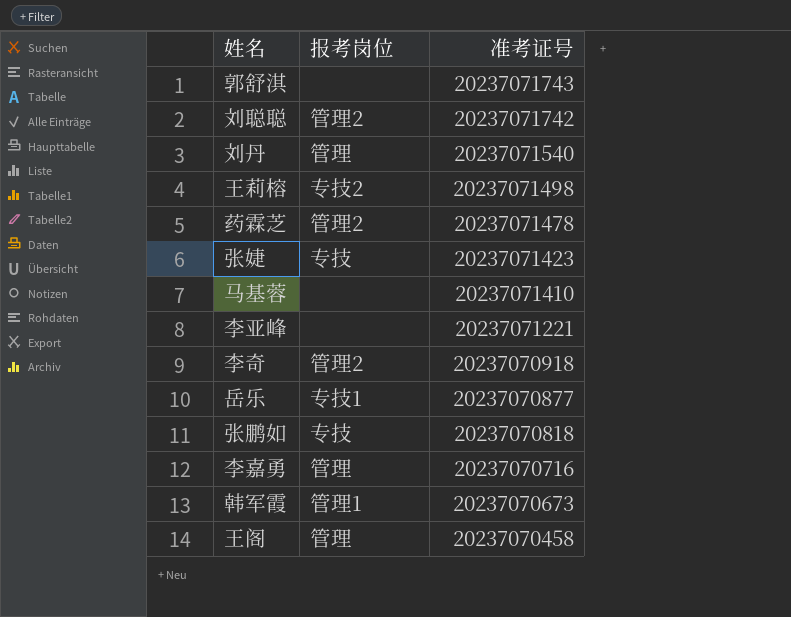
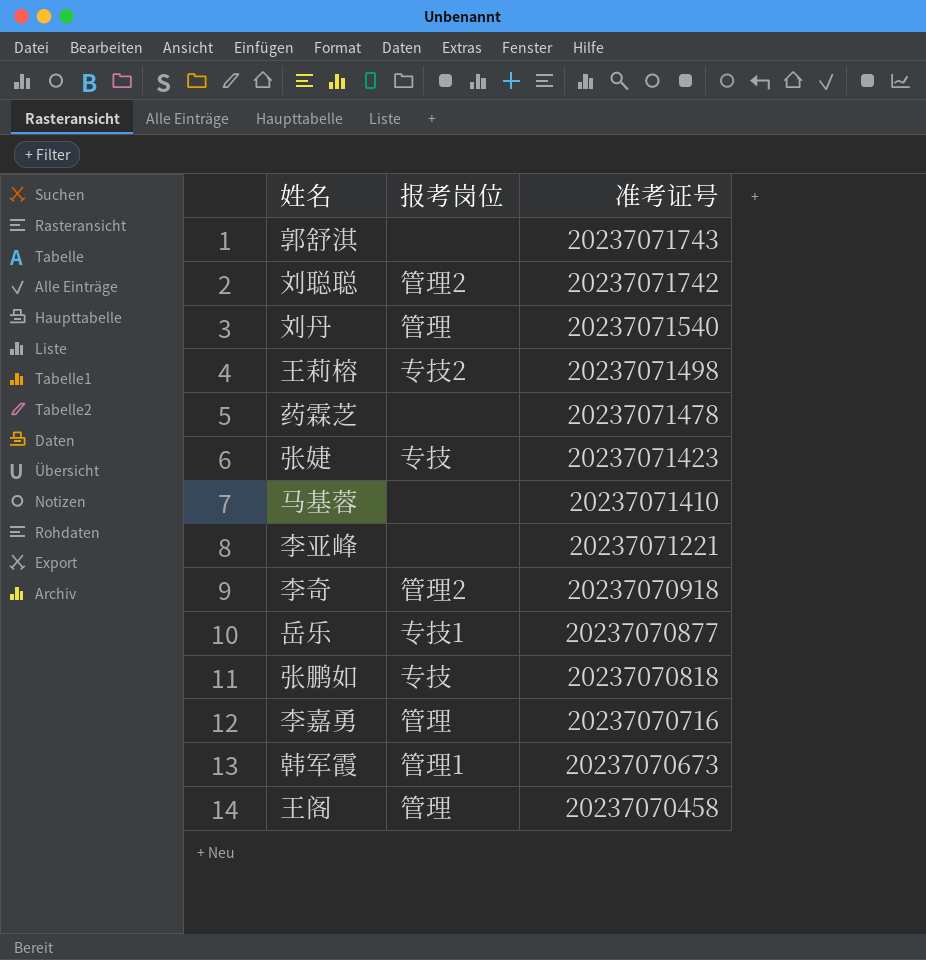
药霖芝 | 报考岗位: 管理2 -> none

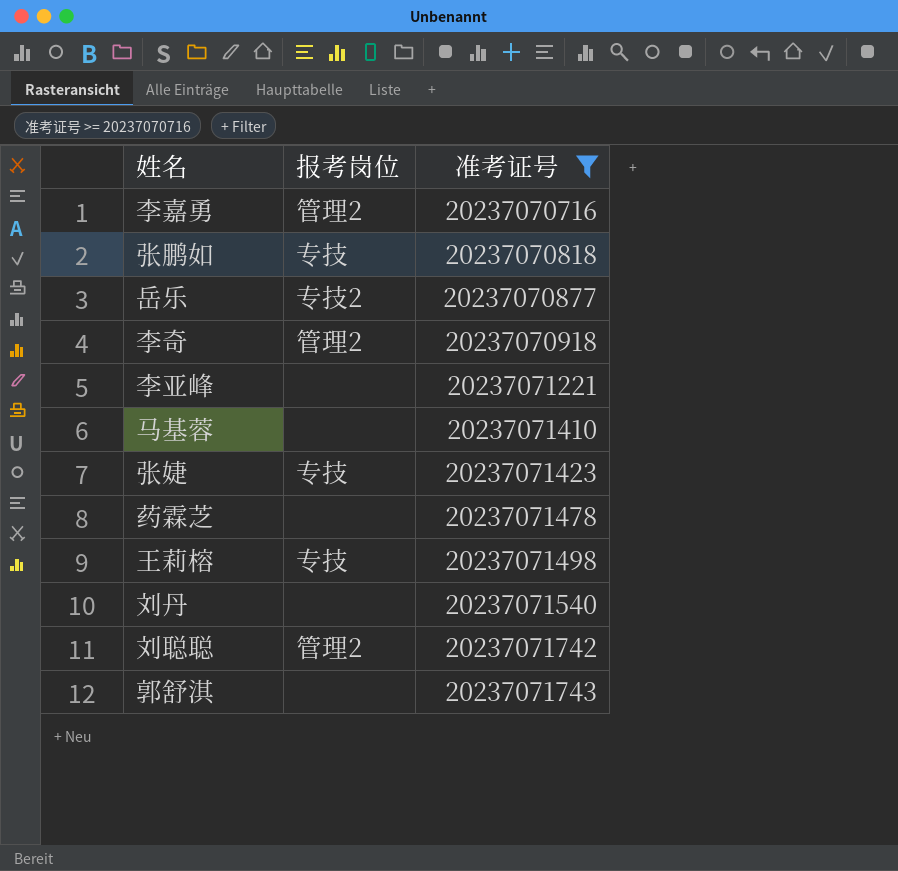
filter: none -> 准考证号 >= 20237070716
row order: 准考证号 descending -> 准考证号 ascending
李嘉勇 | 报考岗位: 管理 -> 管理2
岳乐 | 报考岗位: 专技1 -> 专技2
王莉榕 | 报考岗位: 专技2 -> 专技
刘丹 | 报考岗位: 管理 -> none

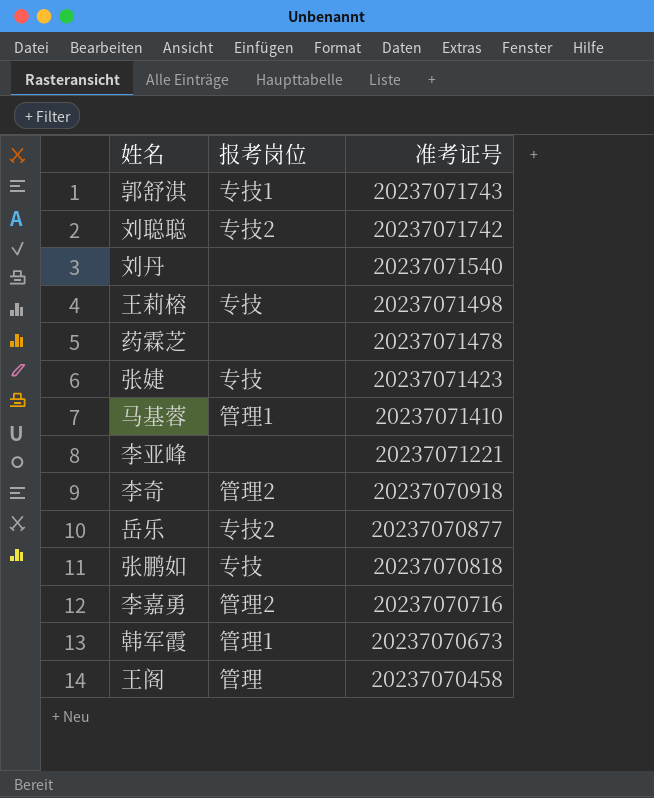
filter: 准考证号 >= 20237070716 -> none
row order: 准考证号 ascending -> 准考证号 descending
郭舒淇 | 报考岗位: none -> 专技1
刘聪聪 | 报考岗位: 管理2 -> 专技2
马基蓉 | 报考岗位: none -> 管理1

